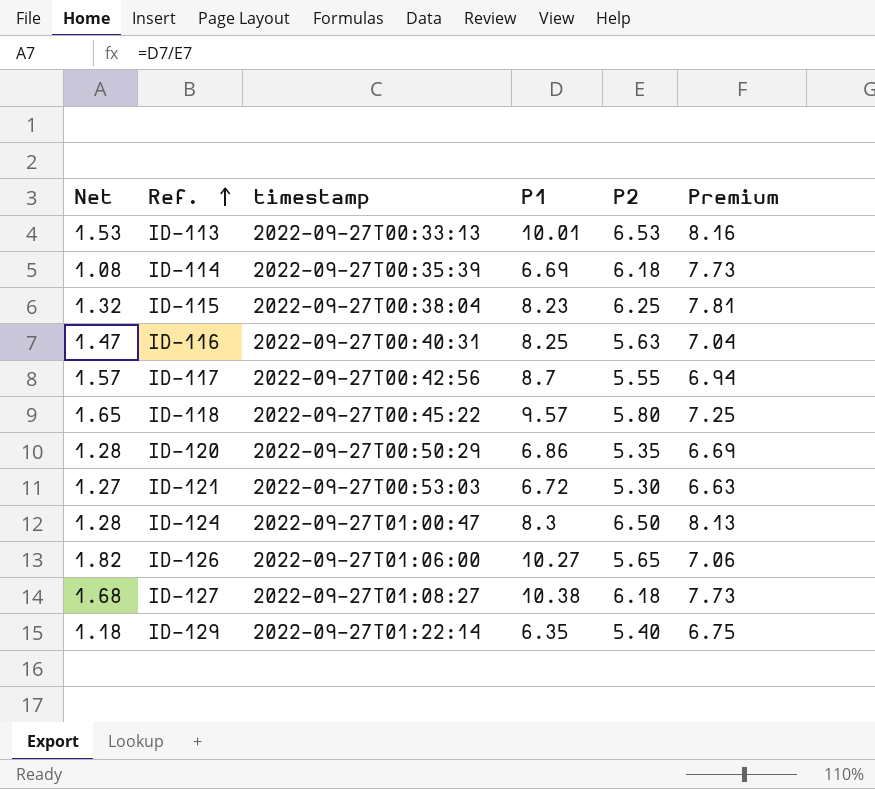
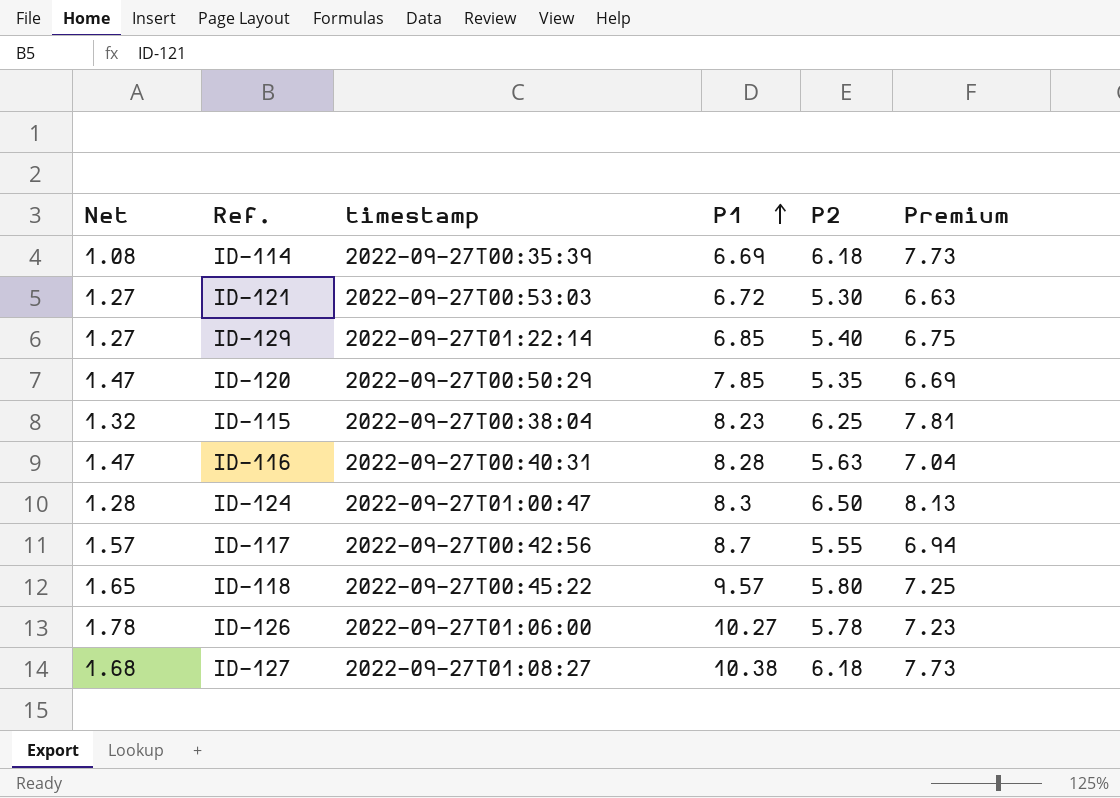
row order: Ref. ascending -> P1 ascending
row ID-113: 1.53 | 2022-09-27T00:33:13 | 10.01 | 6.53 | 8.16 -> none
ID-129 | Net: 1.18 -> 1.27
ID-129 | P1: 6.35 -> 6.85
ID-120 | Net: 1.28 -> 1.47
ID-120 | P1: 6.86 -> 7.85
ID-116 | P1: 8.25 -> 8.28
ID-126 | Net: 1.82 -> 1.78
ID-126 | P2: 5.65 -> 5.78
ID-126 | Premium: 7.06 -> 7.23

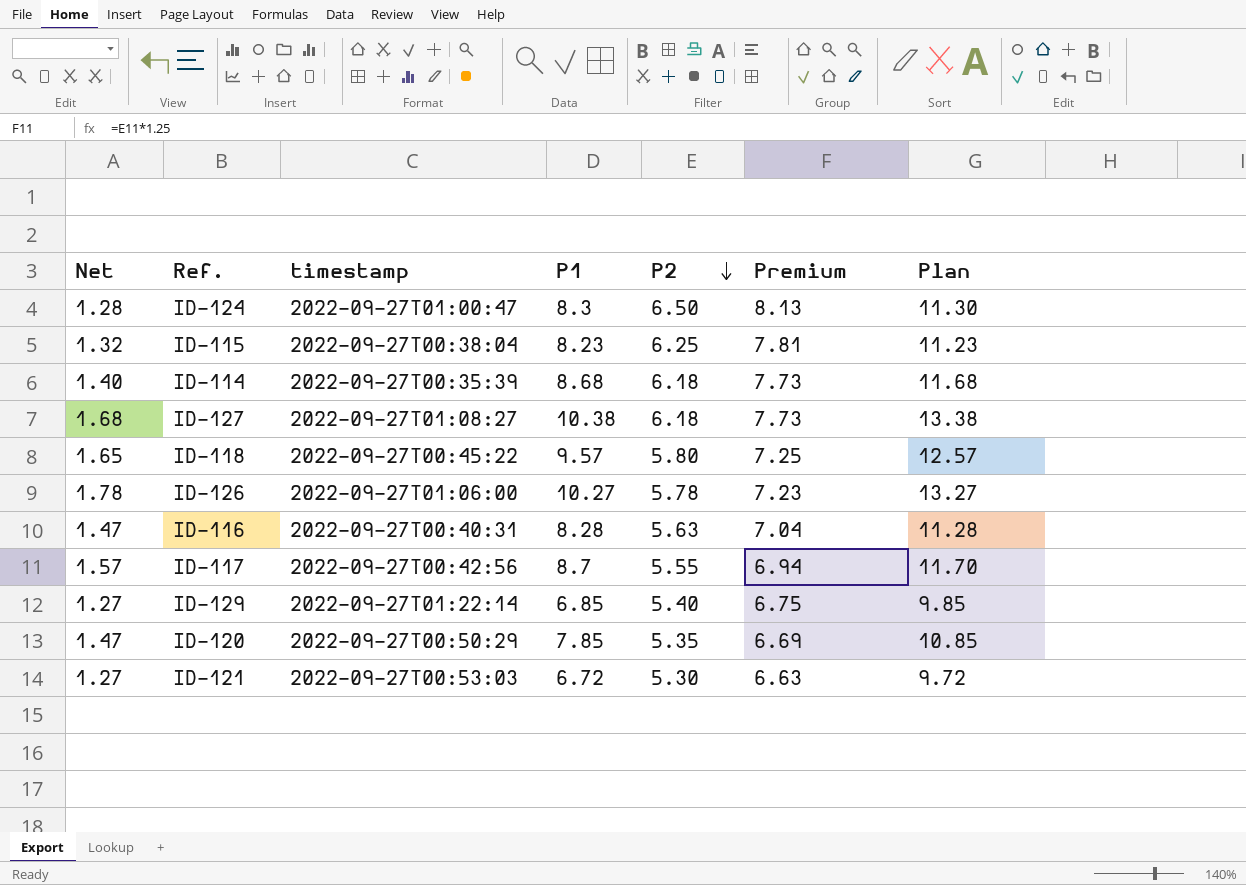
row order: P1 ascending -> P2 descending
column Plan | formula: none -> [P1] + 3
ID-114 | Net: 1.08 -> 1.40
ID-114 | P1: 6.69 -> 8.68

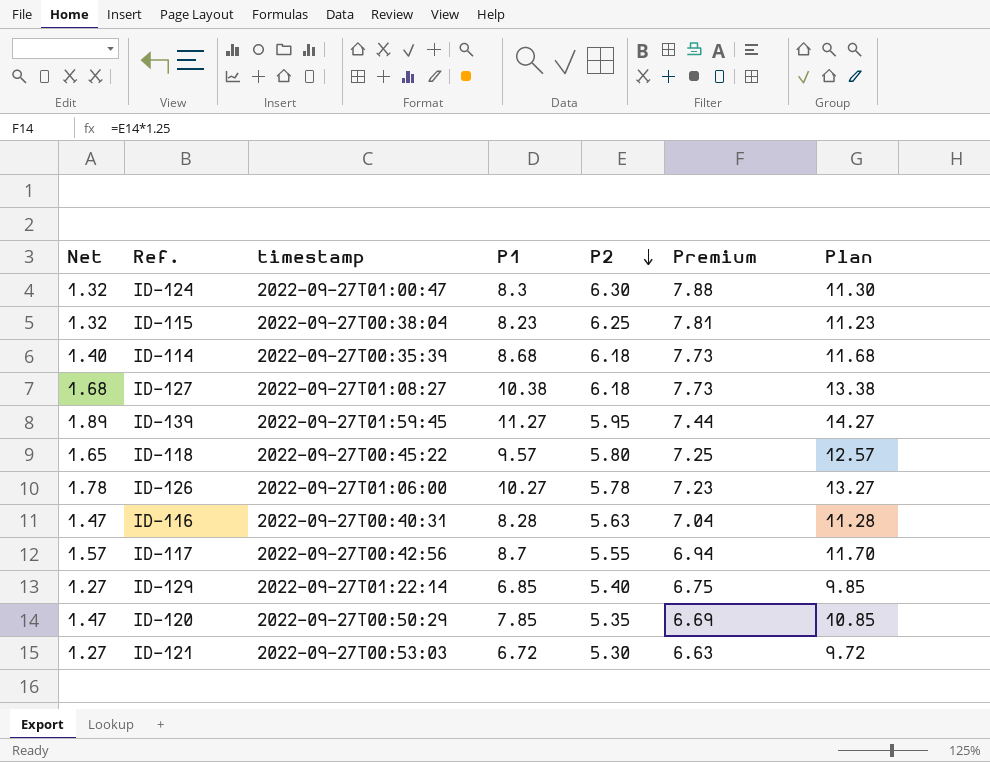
ID-124 | Net: 1.28 -> 1.32
ID-124 | P2: 6.50 -> 6.30
ID-124 | Premium: 8.13 -> 7.88
row ID-139: none -> 1.89 | 2022-09-27T01:59:45 | 11.27 | 5.95 | 7.44 | 14.27

